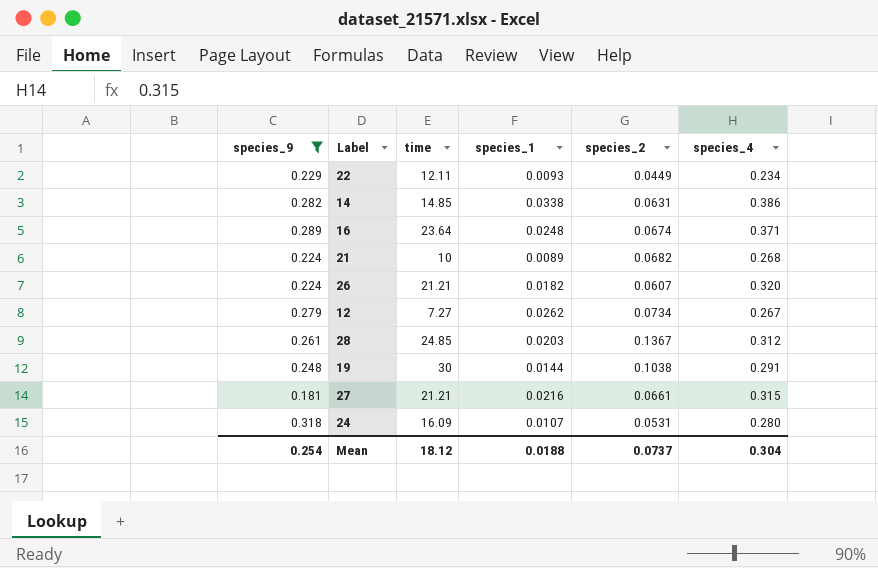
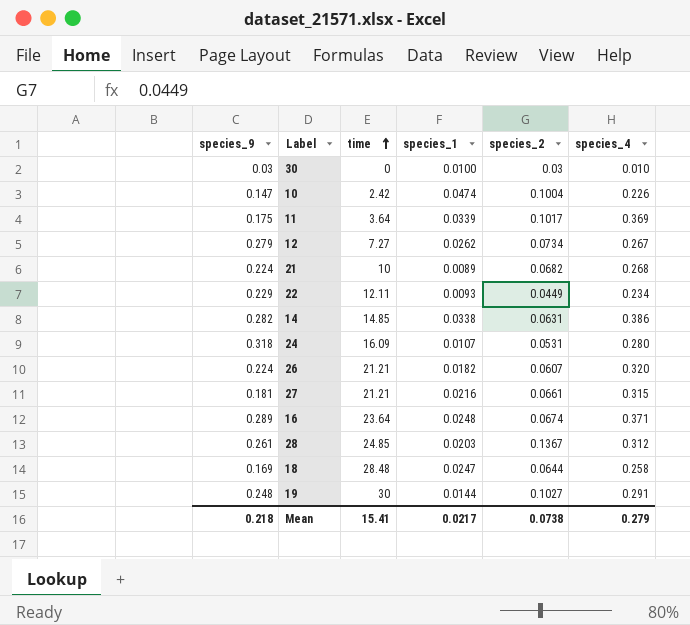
filter: species_9 >= 0.181 -> none
row order: none -> time ascending
19 | species_2: 0.1038 -> 0.1027
Mean | species_9: 0.254 -> 0.218
Mean | time: 18.12 -> 15.41
Mean | species_1: 0.0188 -> 0.0217
Mean | species_2: 0.0737 -> 0.0738
Mean | species_4: 0.304 -> 0.279

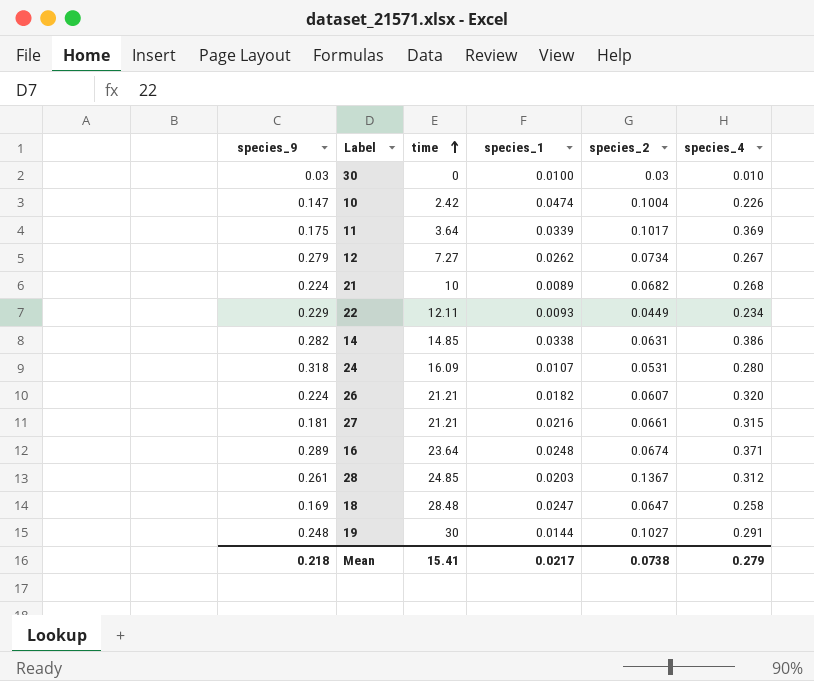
18 | species_2: 0.0644 -> 0.0647

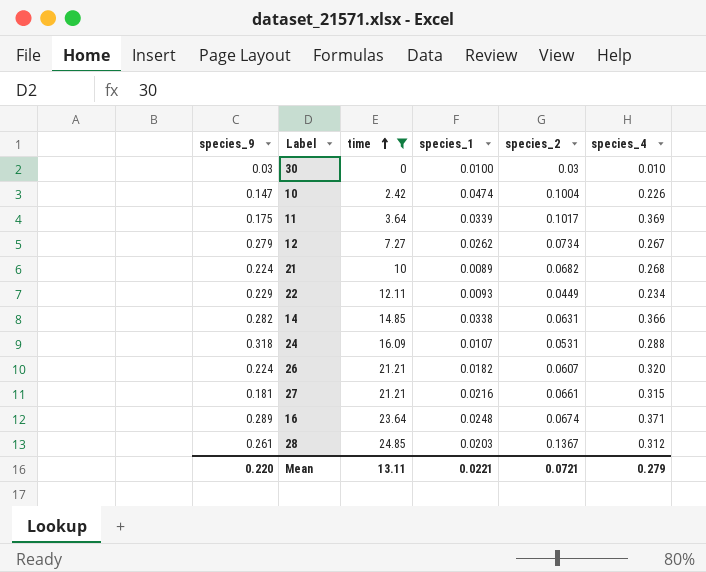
filter: none -> time <= 24.85
14 | species_4: 0.386 -> 0.366
24 | species_4: 0.280 -> 0.288
Mean | species_9: 0.218 -> 0.220
Mean | time: 15.41 -> 13.11
Mean | species_1: 0.0217 -> 0.0221
Mean | species_2: 0.0738 -> 0.0721

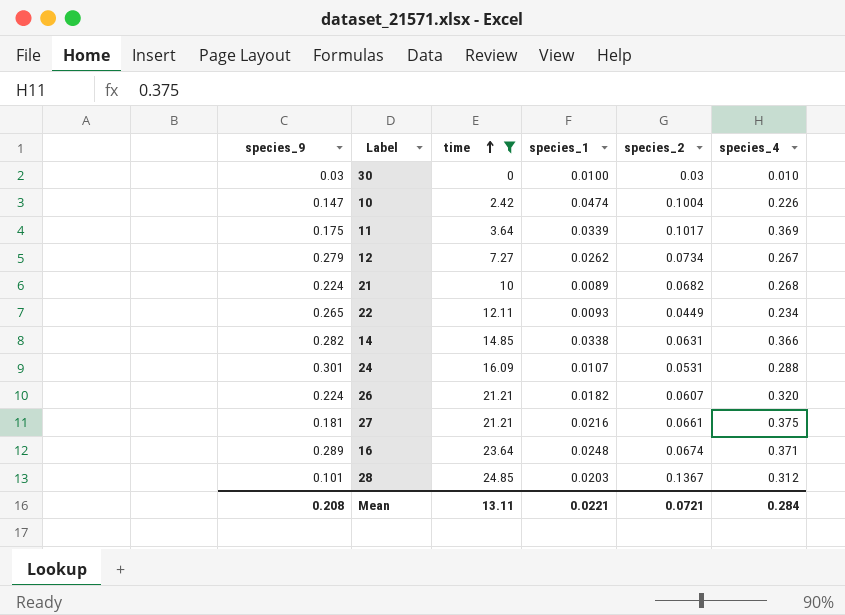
22 | species_9: 0.229 -> 0.265
24 | species_9: 0.318 -> 0.301
27 | species_4: 0.315 -> 0.375
28 | species_9: 0.261 -> 0.101
Mean | species_9: 0.220 -> 0.208
Mean | species_4: 0.279 -> 0.284

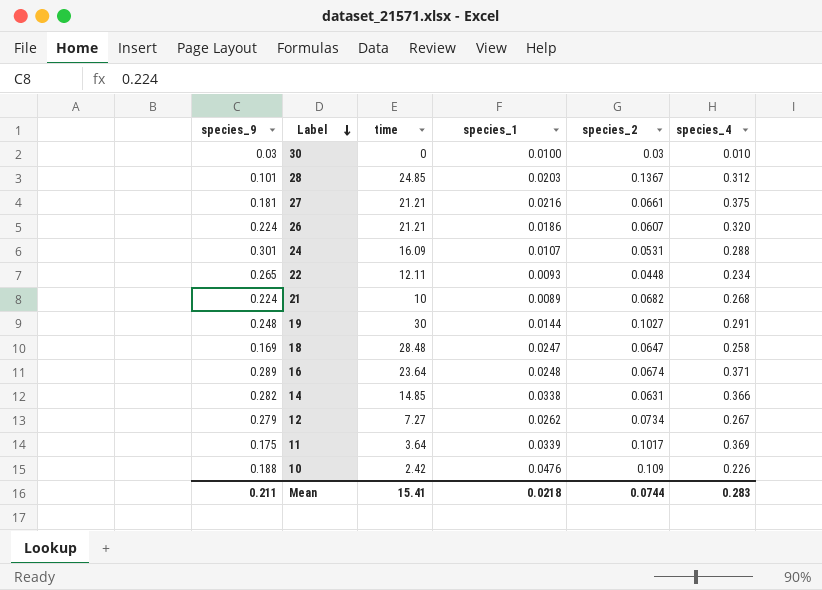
filter: time <= 24.85 -> none
row order: time ascending -> Label descending
26 | species_1: 0.0182 -> 0.0186
22 | species_2: 0.0449 -> 0.0448
10 | species_9: 0.147 -> 0.188
10 | species_1: 0.0474 -> 0.0476
10 | species_2: 0.1004 -> 0.109
Mean | species_9: 0.208 -> 0.211
Mean | time: 13.11 -> 15.41
Mean | species_1: 0.0221 -> 0.0218
Mean | species_2: 0.0721 -> 0.0744
Mean | species_4: 0.284 -> 0.283

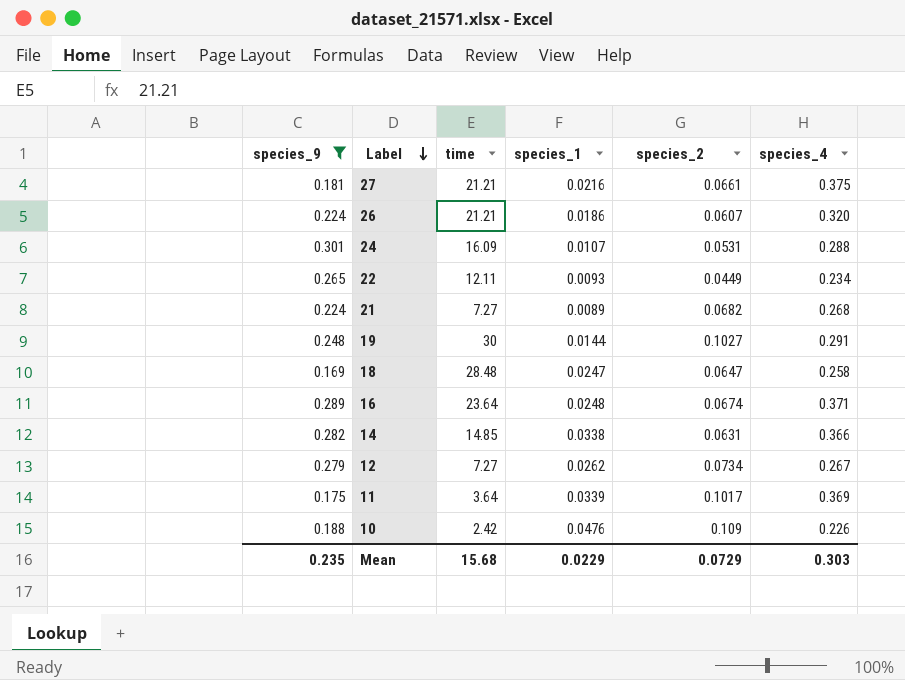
filter: none -> species_9 >= 0.169
22 | species_2: 0.0448 -> 0.0449
21 | time: 10 -> 7.27
Mean | species_9: 0.211 -> 0.235
Mean | time: 15.41 -> 15.68
Mean | species_1: 0.0218 -> 0.0229
Mean | species_2: 0.0744 -> 0.0729
Mean | species_4: 0.283 -> 0.303

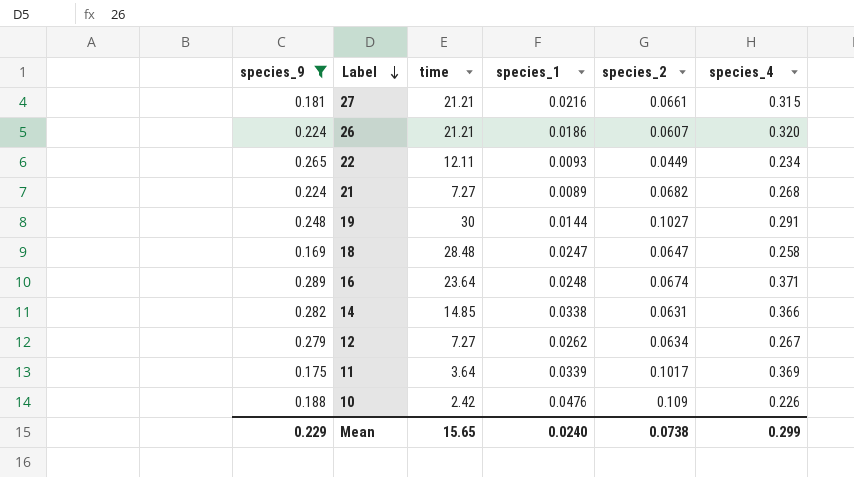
row 24: 0.301 | 16.09 | 0.0107 | 0.0531 | 0.288 -> none
27 | species_4: 0.375 -> 0.315
12 | species_2: 0.0734 -> 0.0634
Mean | species_9: 0.235 -> 0.229
Mean | time: 15.68 -> 15.65
Mean | species_1: 0.0229 -> 0.0240
Mean | species_2: 0.0729 -> 0.0738
Mean | species_4: 0.303 -> 0.299

